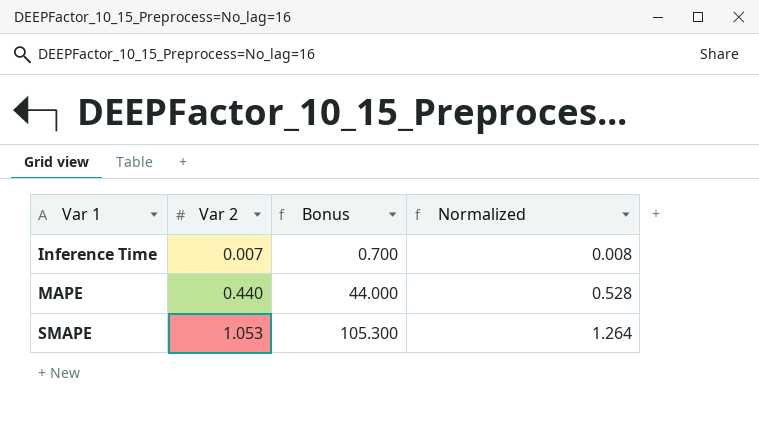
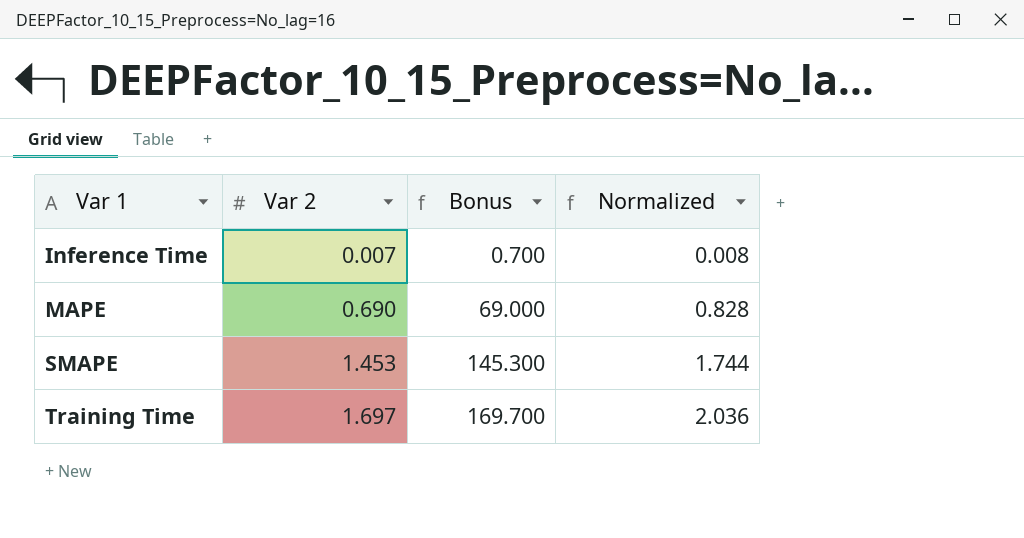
MAPE | Var 2: 0.440 -> 0.690
MAPE | Bonus: 44.000 -> 69.000
MAPE | Normalized: 0.528 -> 0.828
SMAPE | Var 2: 1.053 -> 1.453
SMAPE | Bonus: 105.300 -> 145.300
SMAPE | Normalized: 1.264 -> 1.744
row Training Time: none -> 1.697 | 169.700 | 2.036

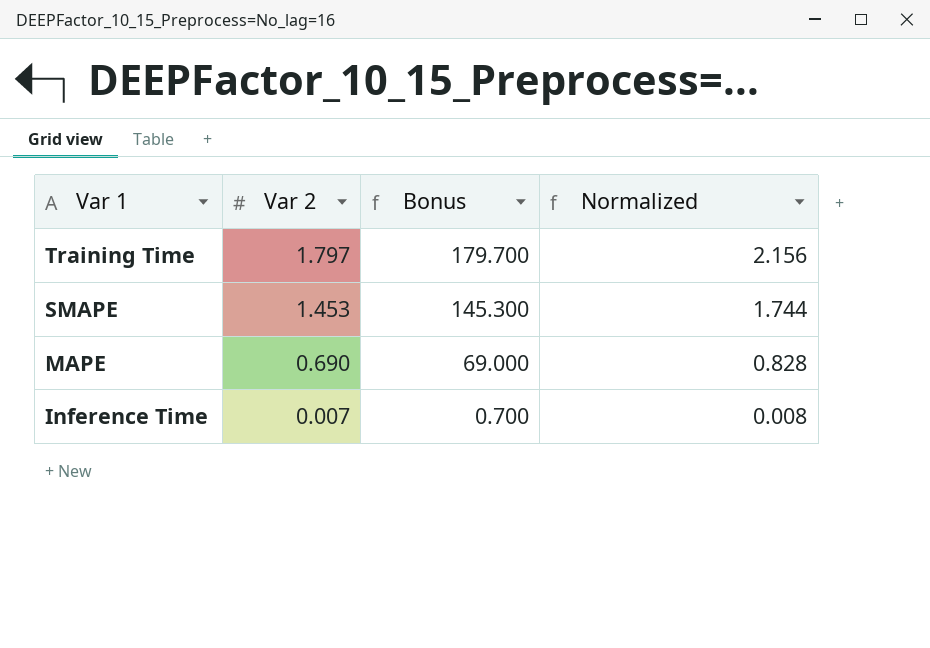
row order: Var 1 ascending -> Var 1 descending
Training Time | Var 2: 1.697 -> 1.797
Training Time | Bonus: 169.700 -> 179.700
Training Time | Normalized: 2.036 -> 2.156

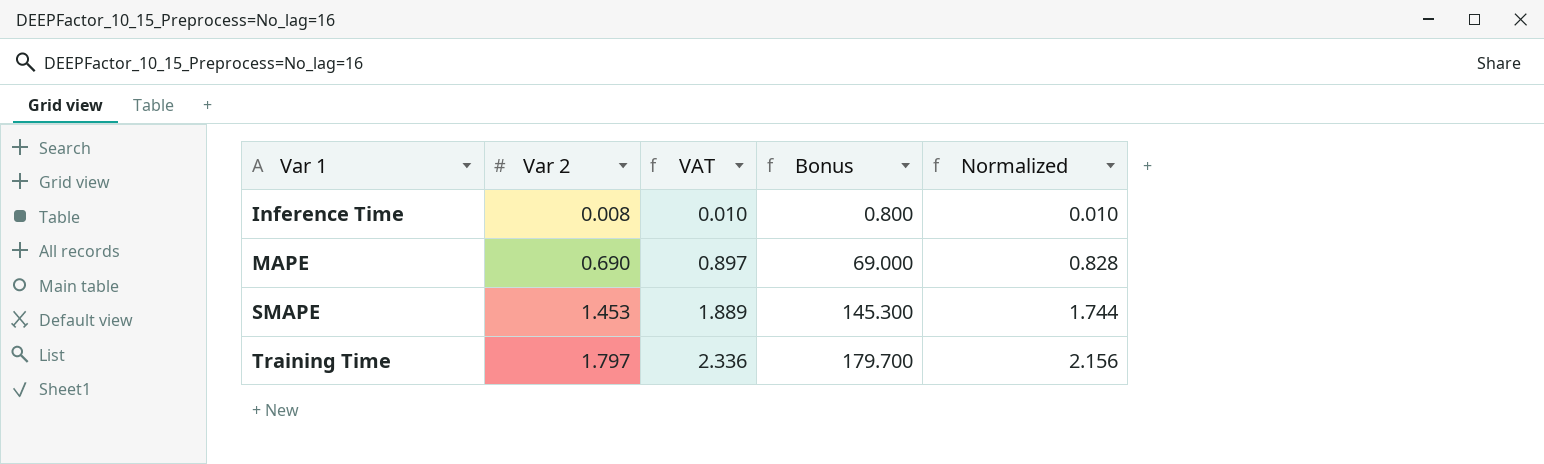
row order: Var 1 descending -> Var 1 ascending
column VAT | formula: none -> [Var 2] * 1.3
Inference Time | Var 2: 0.007 -> 0.008
Inference Time | Bonus: 0.700 -> 0.800
Inference Time | Normalized: 0.008 -> 0.010

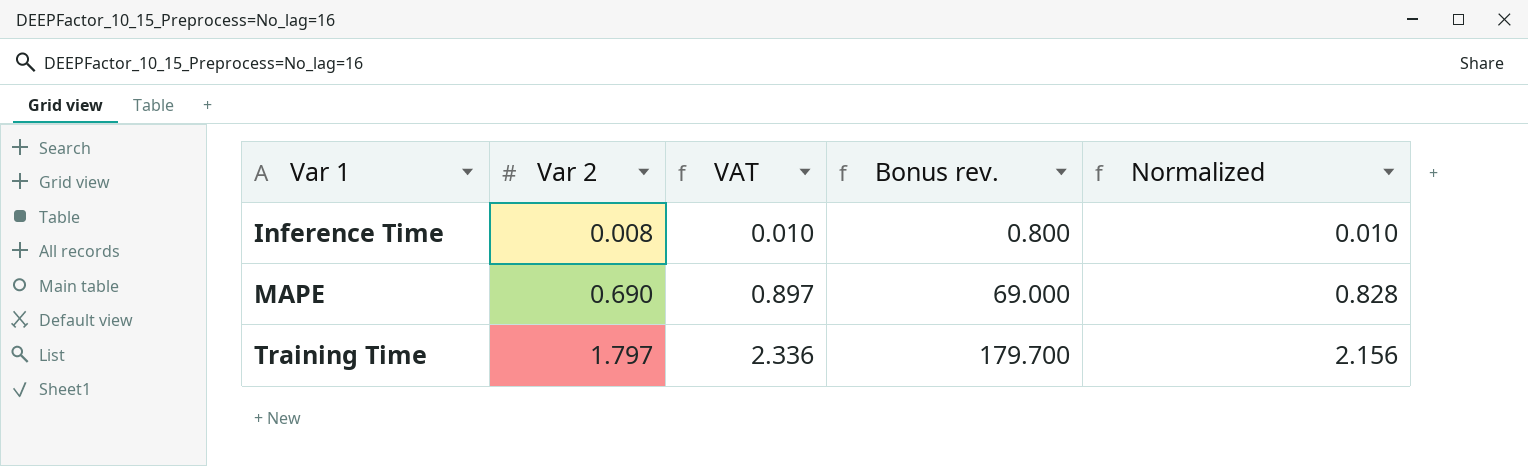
column name: Bonus -> Bonus rev.
row SMAPE: 1.453 | 1.889 | 145.300 | 1.744 -> none

